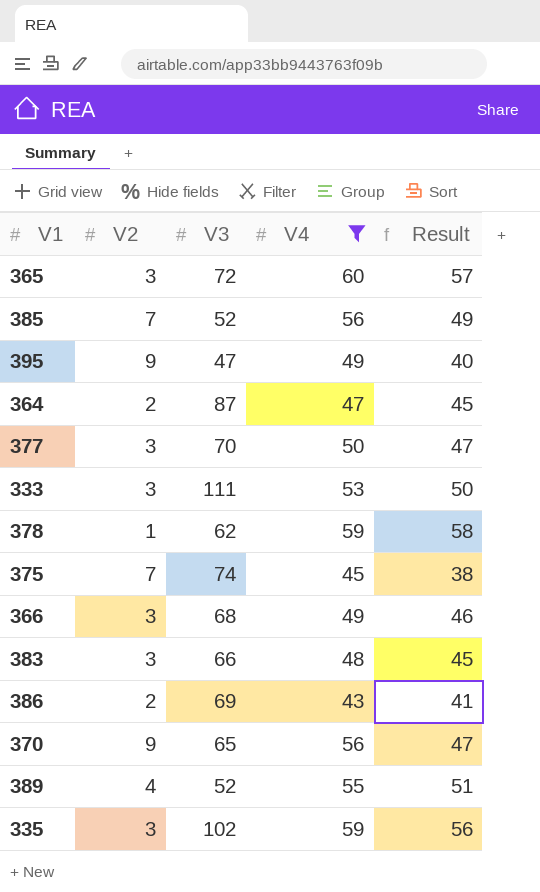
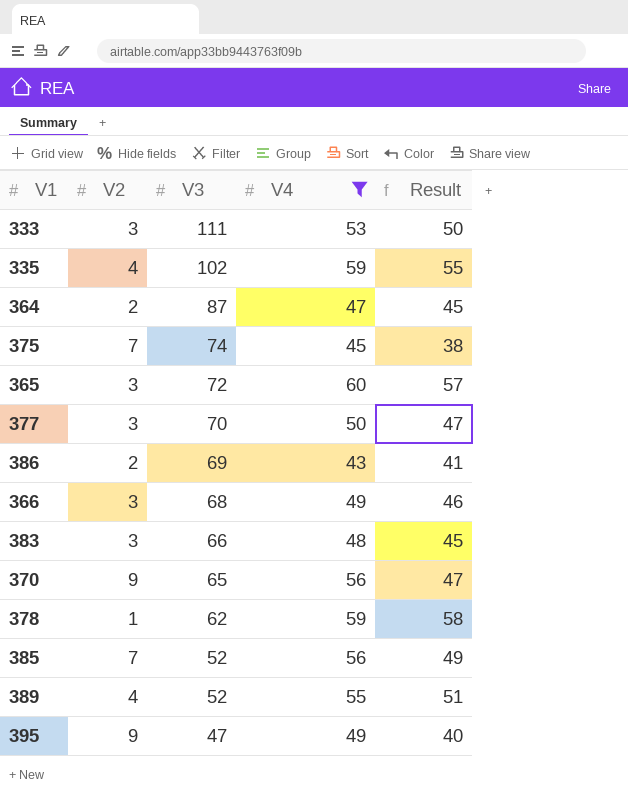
row order: none -> V3 descending
335 | V2: 3 -> 4
335 | Result: 56 -> 55

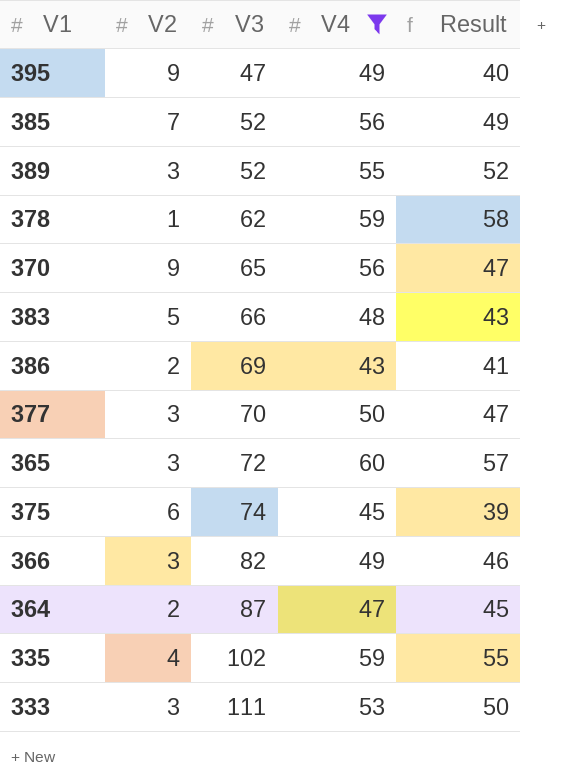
row order: V3 descending -> V3 ascending
389 | V2: 4 -> 3
389 | Result: 51 -> 52
383 | V2: 3 -> 5
383 | Result: 45 -> 43
375 | V2: 7 -> 6
375 | Result: 38 -> 39
366 | V3: 68 -> 82

